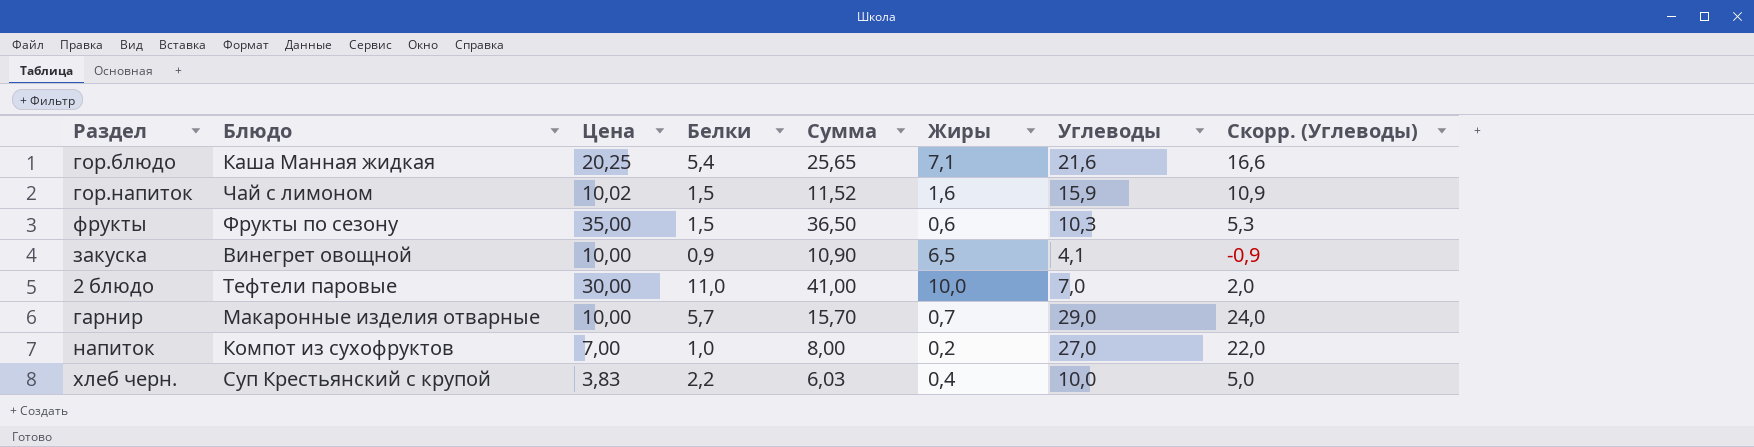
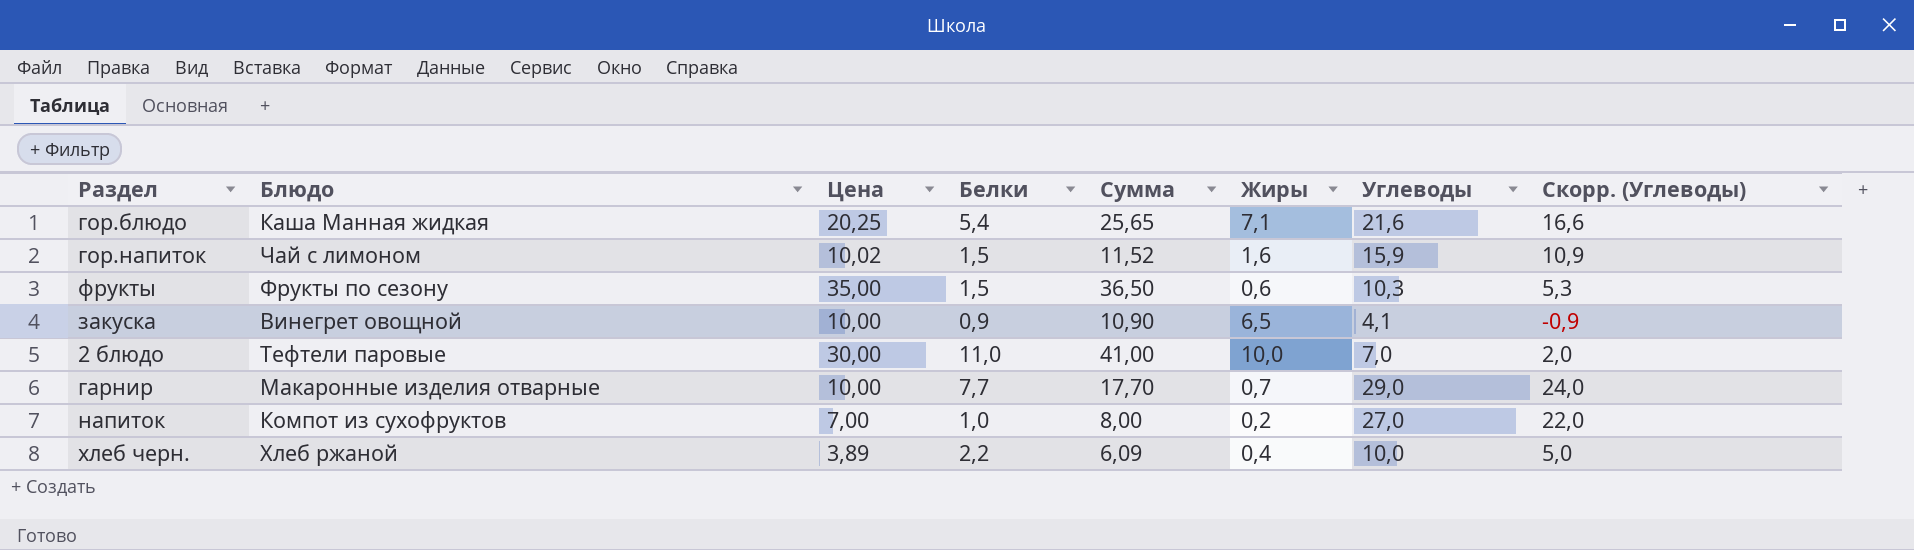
гарнир | Белки: 5,7 -> 7,7
гарнир | Сумма: 15,70 -> 17,70
хлеб черн. | Блюдо: Суп Крестьянский с крупой -> Хлеб ржаной
хлеб черн. | Цена: 3,83 -> 3,89
хлеб черн. | Сумма: 6,03 -> 6,09

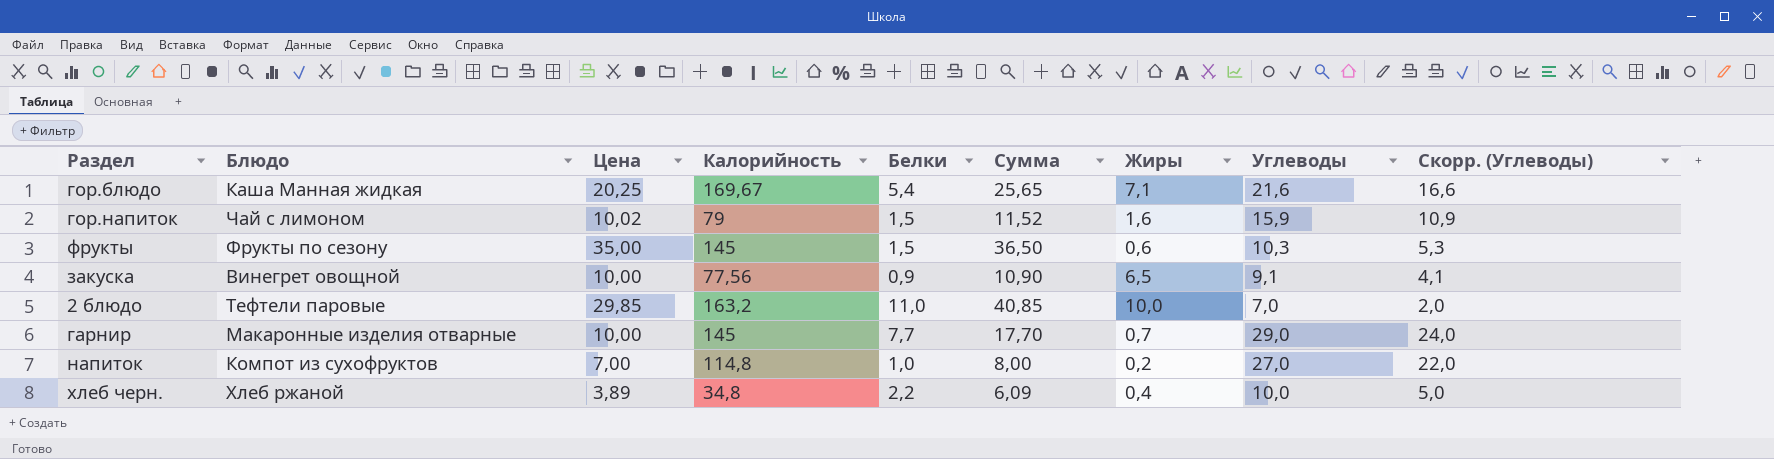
column Калорийность | position: none -> 4
закуска | Углеводы: 4,1 -> 9,1
закуска | Скорр. (Углеводы): -0,9 -> 4,1
2 блюдо | Цена: 30,00 -> 29,85
2 блюдо | Сумма: 41,00 -> 40,85

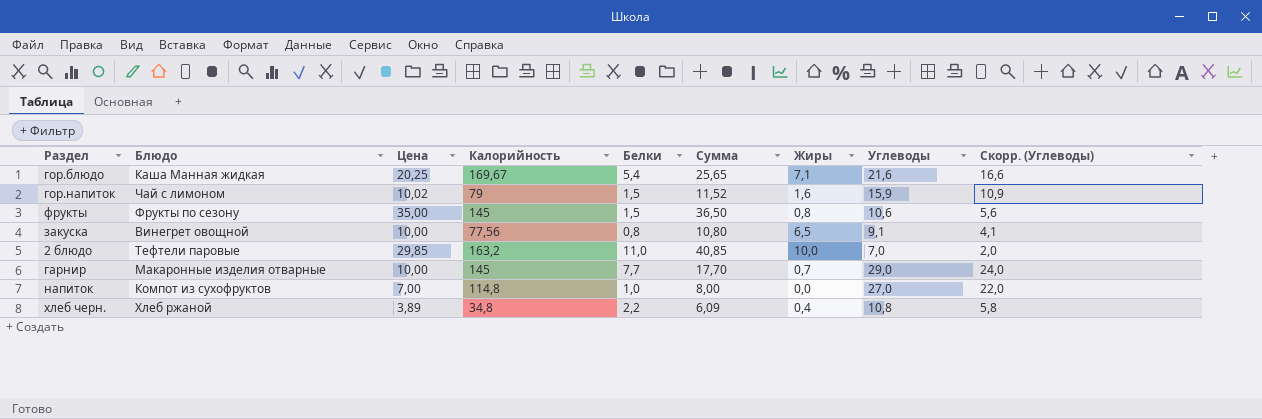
фрукты | Жиры: 0,6 -> 0,8
фрукты | Углеводы: 10,3 -> 10,6
фрукты | Скорр. (Углеводы): 5,3 -> 5,6
закуска | Белки: 0,9 -> 0,8
закуска | Сумма: 10,90 -> 10,80
напиток | Жиры: 0,2 -> 0,0
хлеб черн. | Углеводы: 10,0 -> 10,8
хлеб черн. | Скорр. (Углеводы): 5,0 -> 5,8

